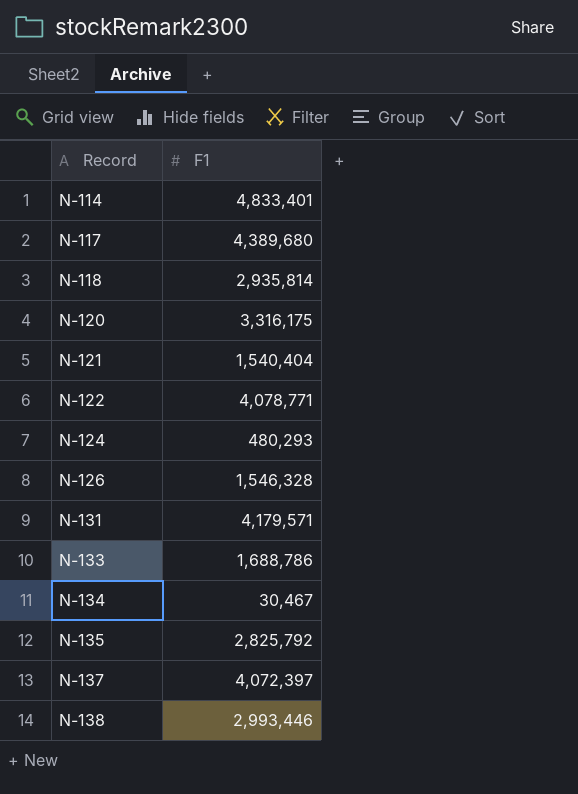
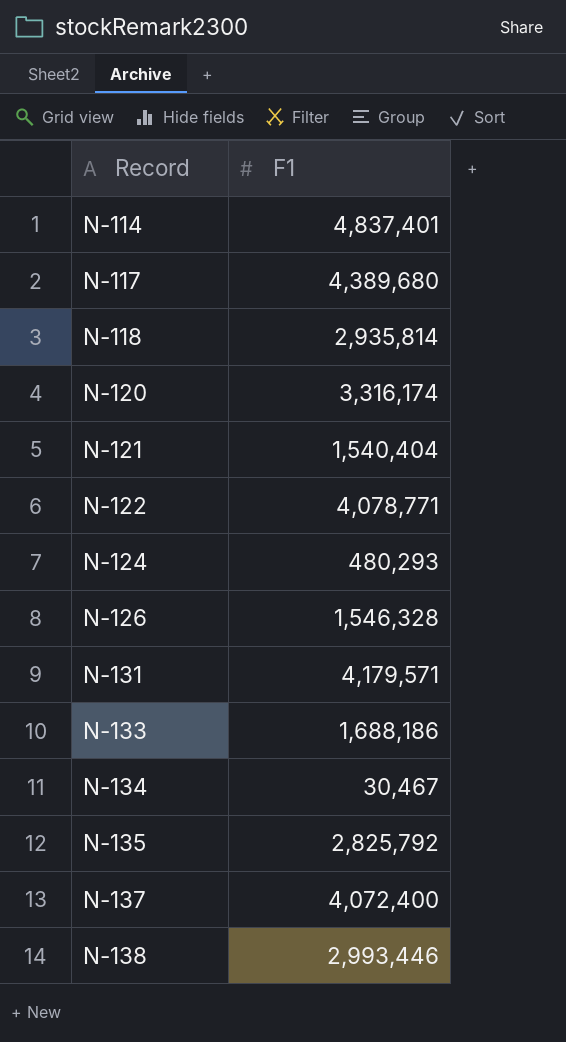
N-114 | F1: 4,833,401 -> 4,837,401
N-120 | F1: 3,316,175 -> 3,316,174
N-133 | F1: 1,688,786 -> 1,688,186
N-137 | F1: 4,072,397 -> 4,072,400

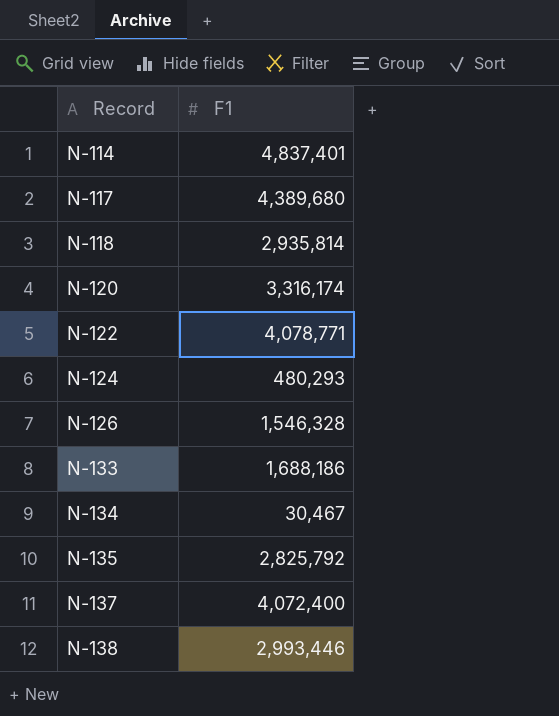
row N-121: 1,540,404 -> none
row N-131: 4,179,571 -> none

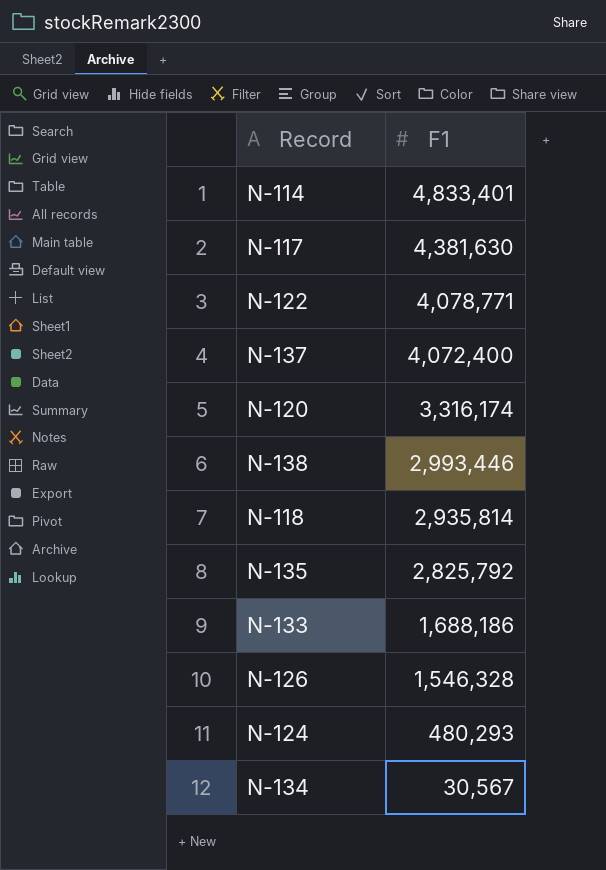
row order: Record ascending -> F1 descending
N-114 | F1: 4,837,401 -> 4,833,401
N-117 | F1: 4,389,680 -> 4,381,630
N-134 | F1: 30,467 -> 30,567

